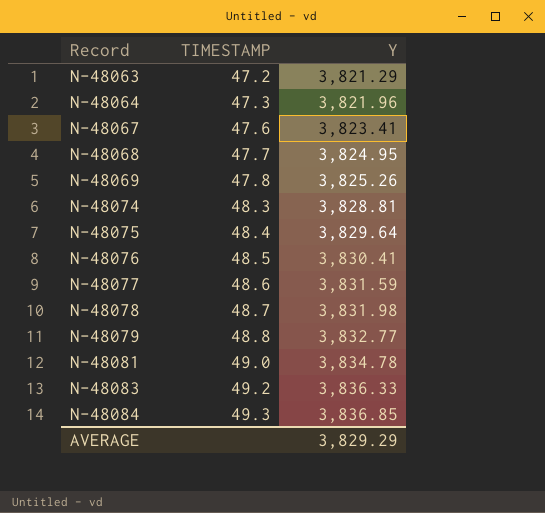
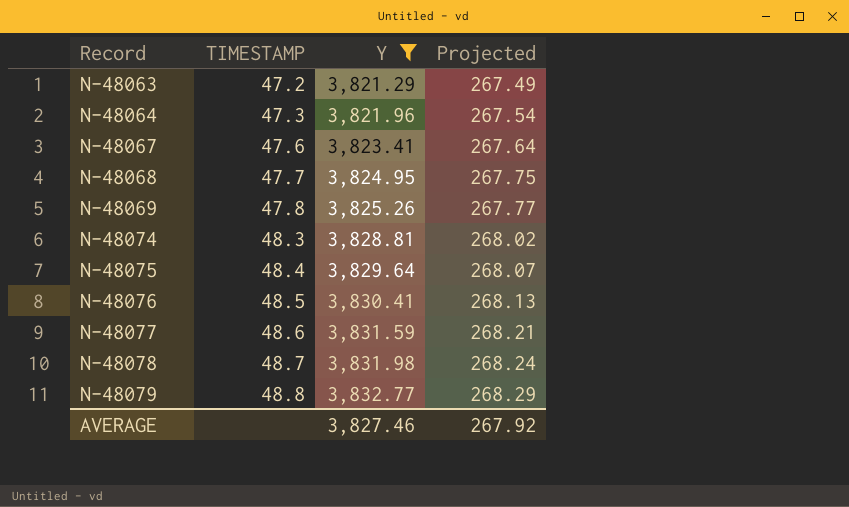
filter: none -> Y <= 3,832.77
column Projected | formula: none -> [Y] * 0.07
AVERAGE | Y: 3,829.29 -> 3,827.46

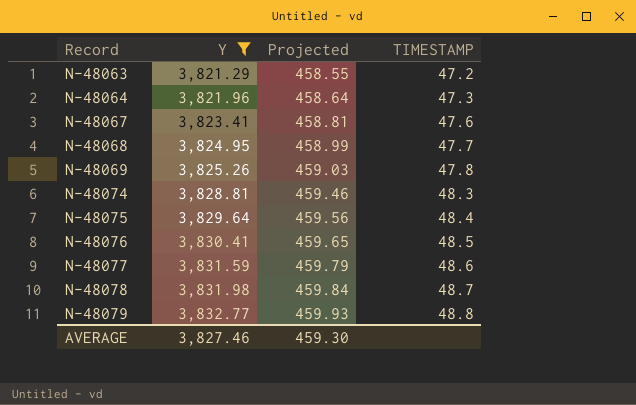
column Projected | formula: [Y] * 0.07 -> [Y] * 0.12
column TIMESTAMP | position: 2 -> 4
AVERAGE | Projected: 267.92 -> 459.30

